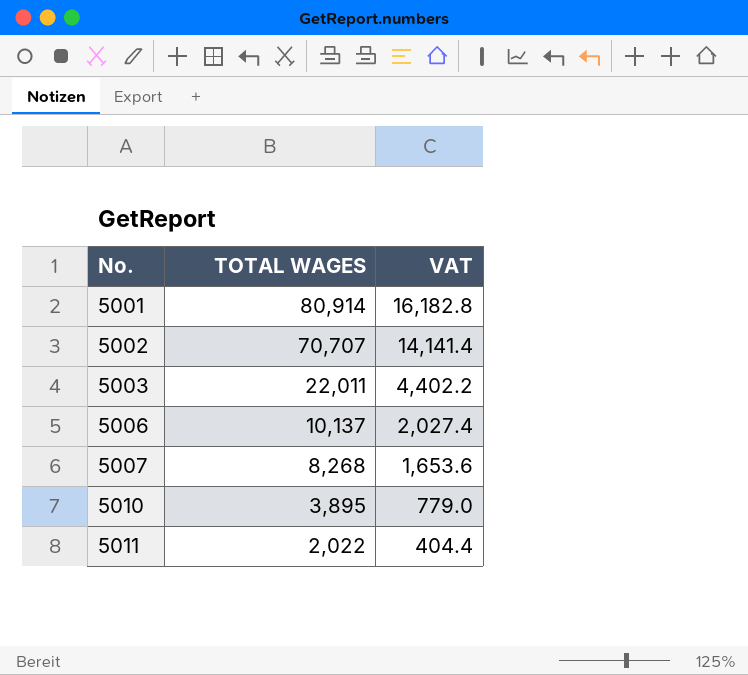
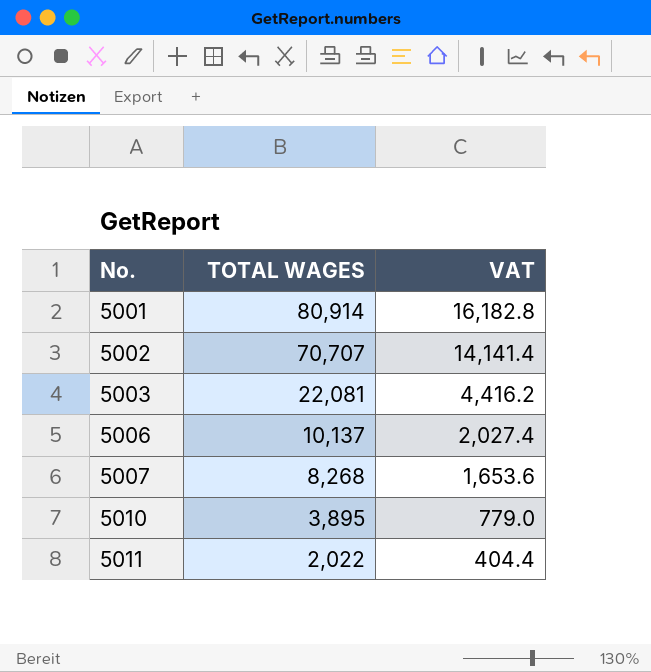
5003 | TOTAL WAGES: 22,011 -> 22,081
5003 | VAT: 4,402.2 -> 4,416.2

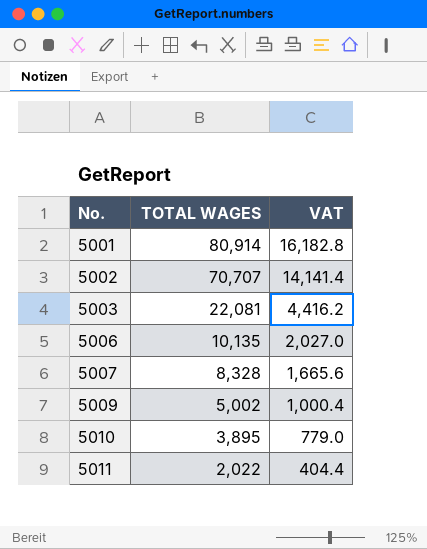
5006 | TOTAL WAGES: 10,137 -> 10,135
5006 | VAT: 2,027.4 -> 2,027.0
5007 | TOTAL WAGES: 8,268 -> 8,328
5007 | VAT: 1,653.6 -> 1,665.6
row 5009: none -> 5,002 | 1,000.4

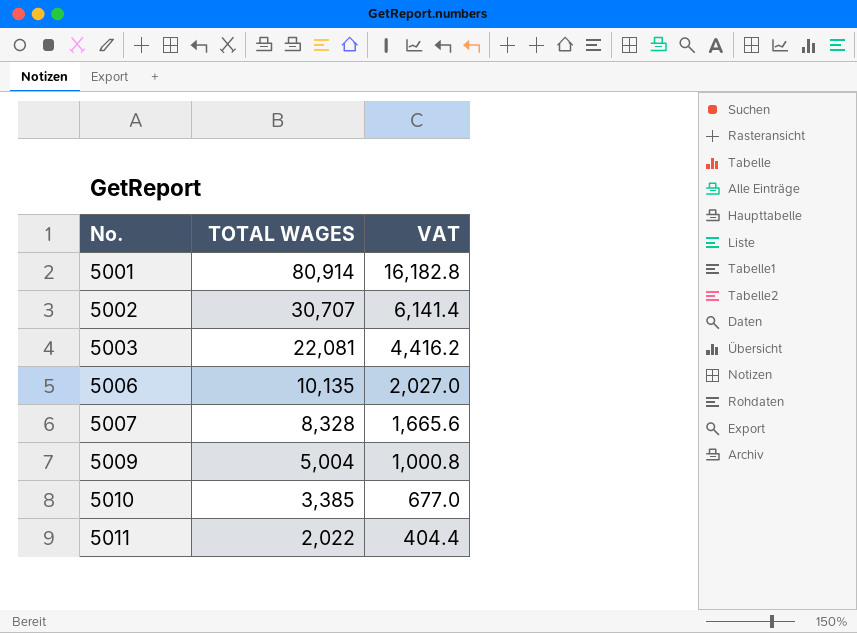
5002 | TOTAL WAGES: 70,707 -> 30,707
5002 | VAT: 14,141.4 -> 6,141.4
5009 | TOTAL WAGES: 5,002 -> 5,004
5009 | VAT: 1,000.4 -> 1,000.8
5010 | TOTAL WAGES: 3,895 -> 3,385
5010 | VAT: 779.0 -> 677.0

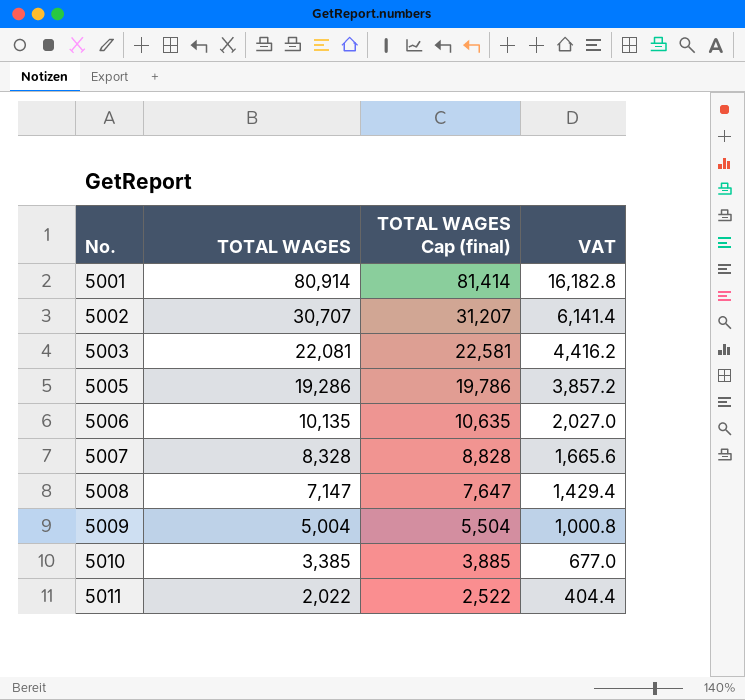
column TOTAL WAGES Cap (final) | formula: none -> [TOTAL WAGES] + 500
row 5005: none -> 19,286 | 19,786 | 3,857.2
row 5008: none -> 7,147 | 7,647 | 1,429.4

